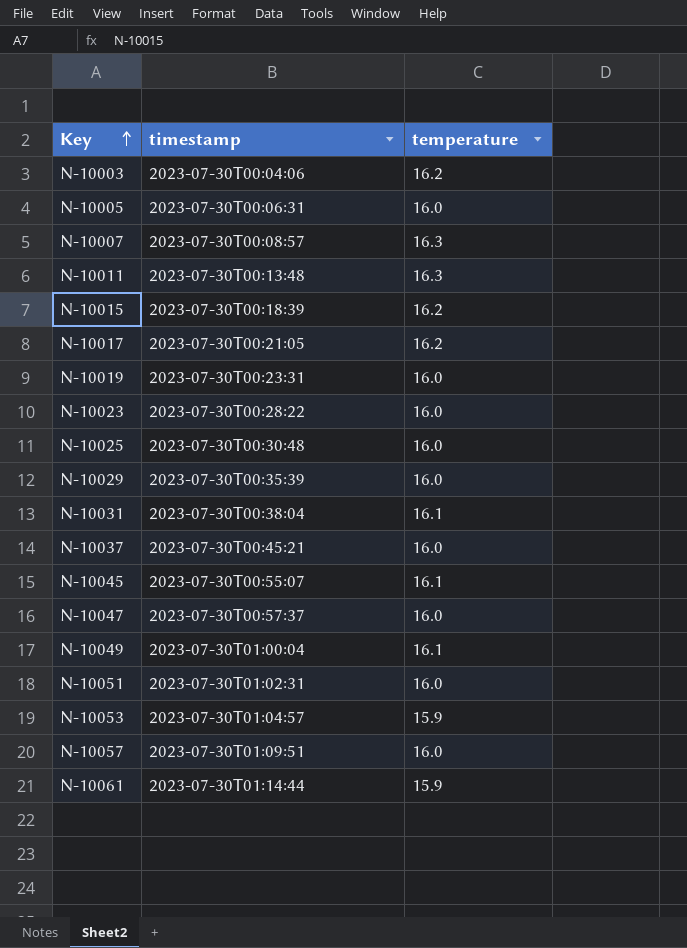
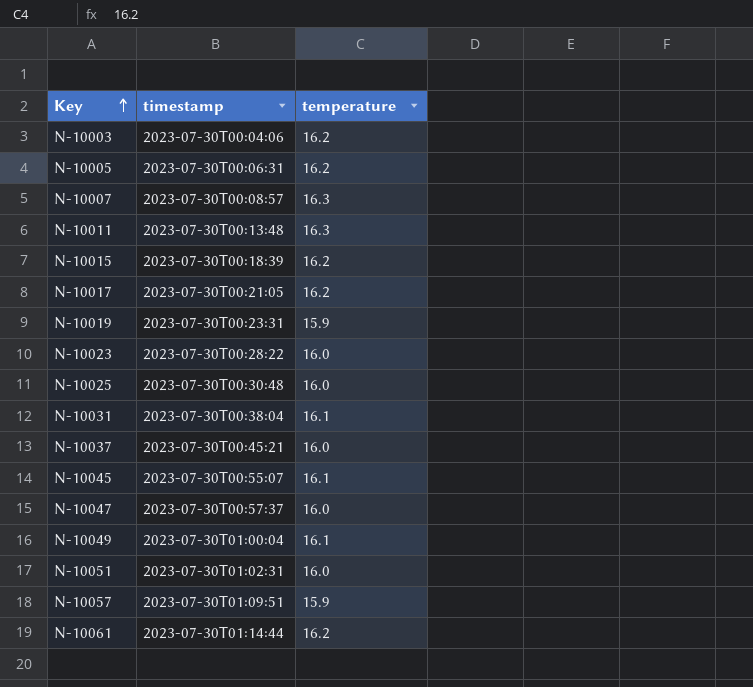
row N-10029: 2023-07-30T00:35:39 | 16.0 -> none
row N-10053: 2023-07-30T01:04:57 | 15.9 -> none
N-10005 | temperature: 16.0 -> 16.2
N-10019 | temperature: 16.0 -> 15.9
N-10057 | temperature: 16.0 -> 15.9
N-10061 | temperature: 15.9 -> 16.2

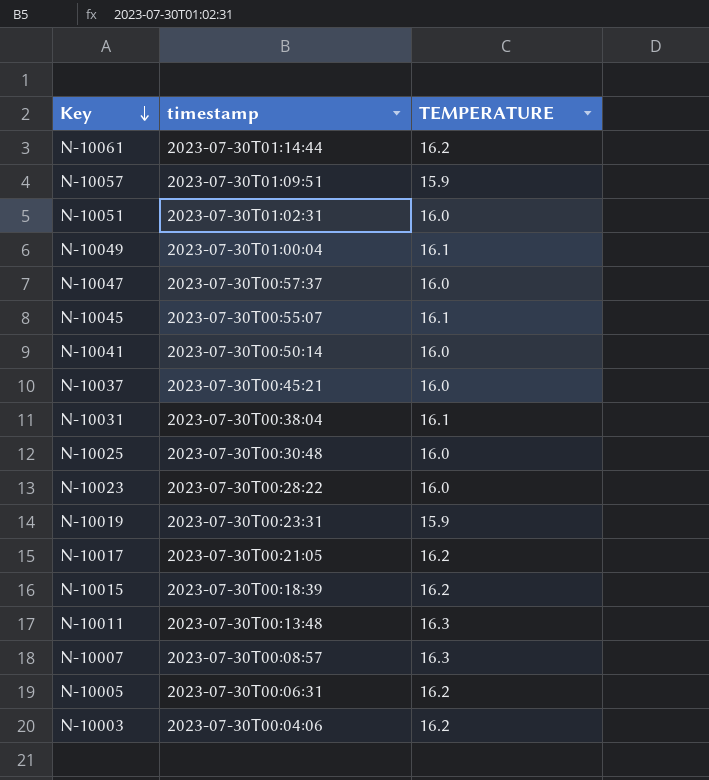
row order: Key ascending -> Key descending
column name: temperature -> TEMPERATURE
row N-10041: none -> 2023-07-30T00:50:14 | 16.0

